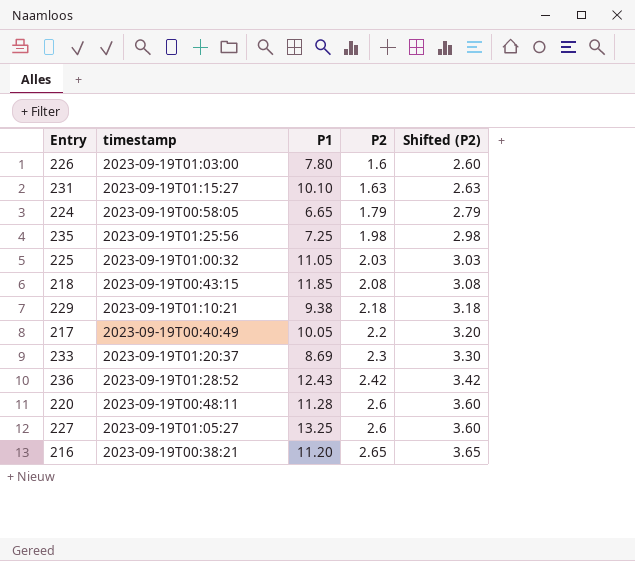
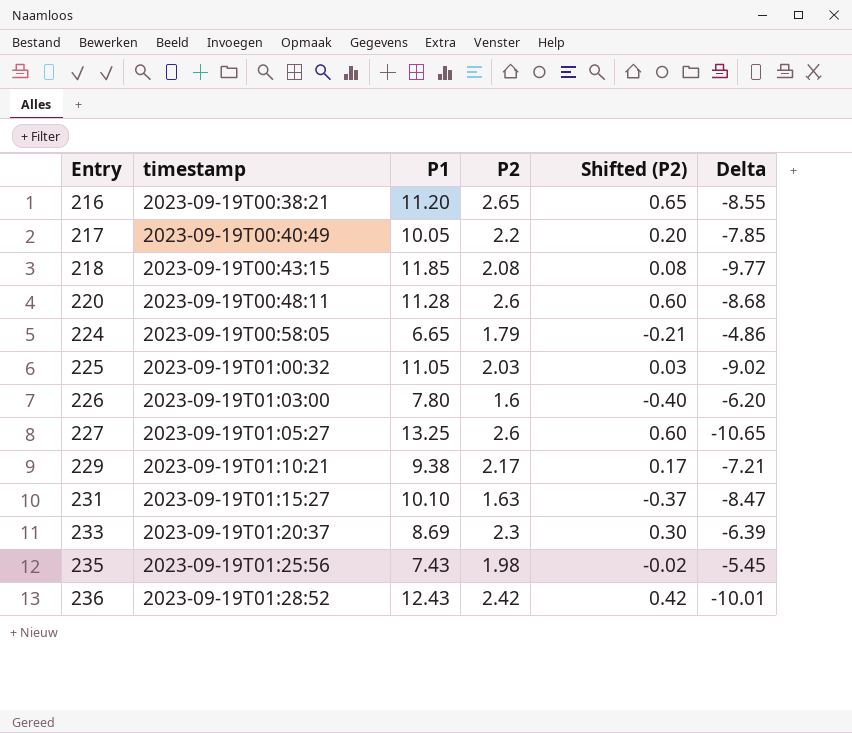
row order: P2 ascending -> Entry ascending
column Shifted (P2) | formula: [P2] + 1 -> [P2] - 2
column Delta | formula: none -> [P2] - [P1]
229 | P2: 2.18 -> 2.17
235 | P1: 7.25 -> 7.43

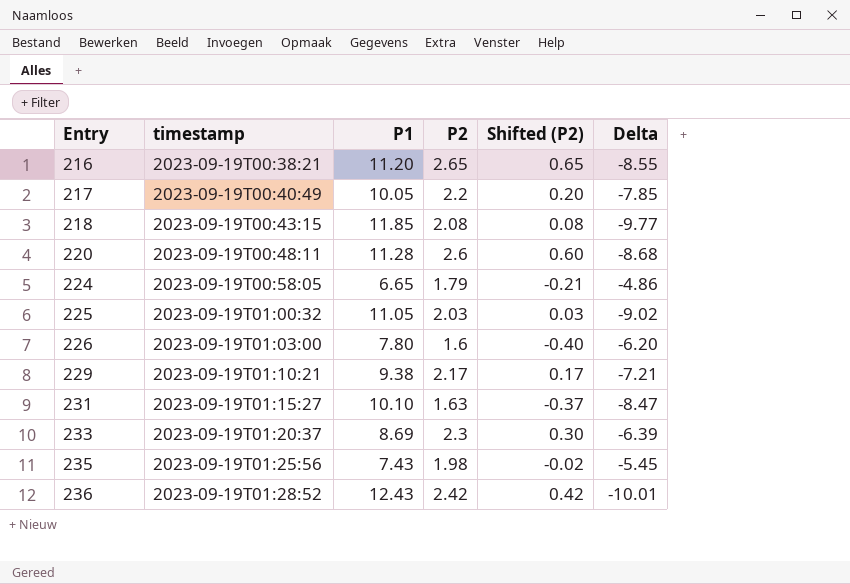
row 227: 2023-09-19T01:05:27 | 13.25 | 2.6 | 0.60 | -10.65 -> none

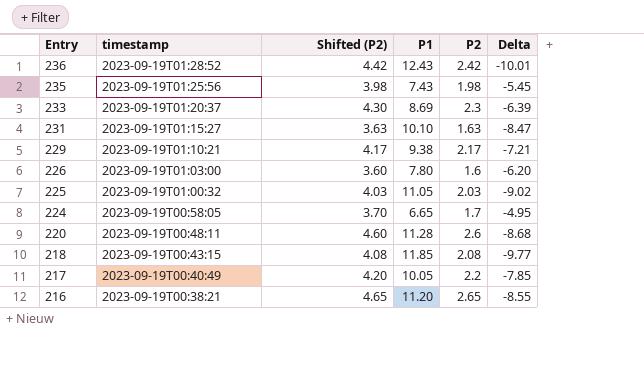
row order: Entry ascending -> Entry descending
column Shifted (P2) | formula: [P2] - 2 -> [P2] + 2
column Shifted (P2) | position: 5 -> 3
224 | P2: 1.79 -> 1.7
224 | Delta: -4.86 -> -4.95

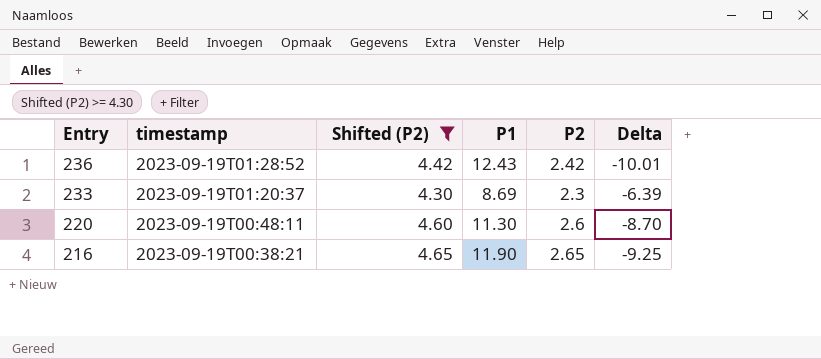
filter: none -> Shifted (P2) >= 4.30
220 | P1: 11.28 -> 11.30
220 | Delta: -8.68 -> -8.70
216 | P1: 11.20 -> 11.90
216 | Delta: -8.55 -> -9.25

